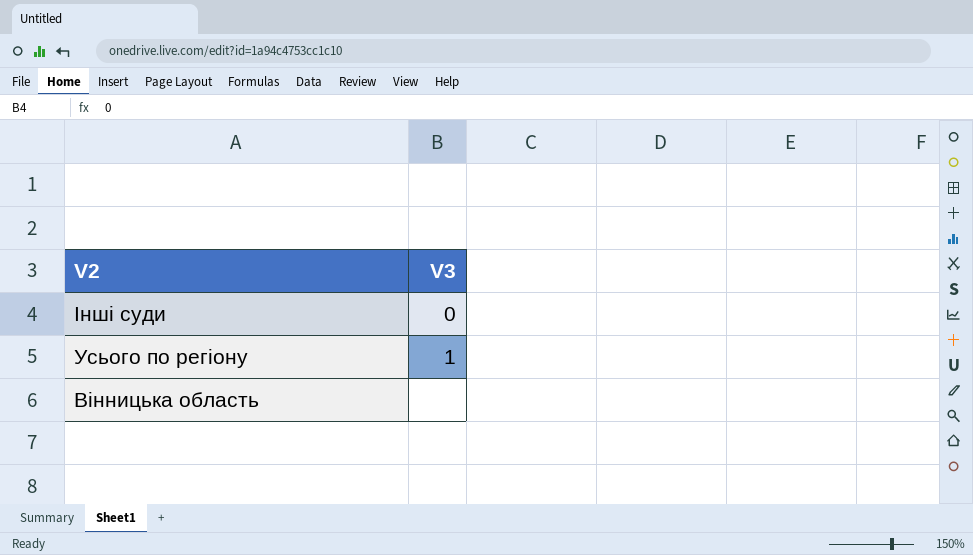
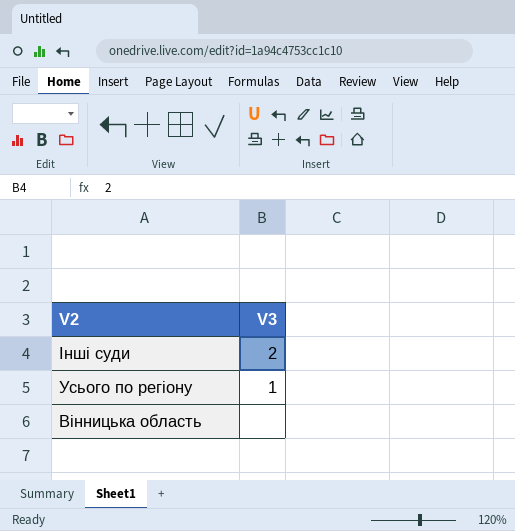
Інші суди | V3: 0 -> 2

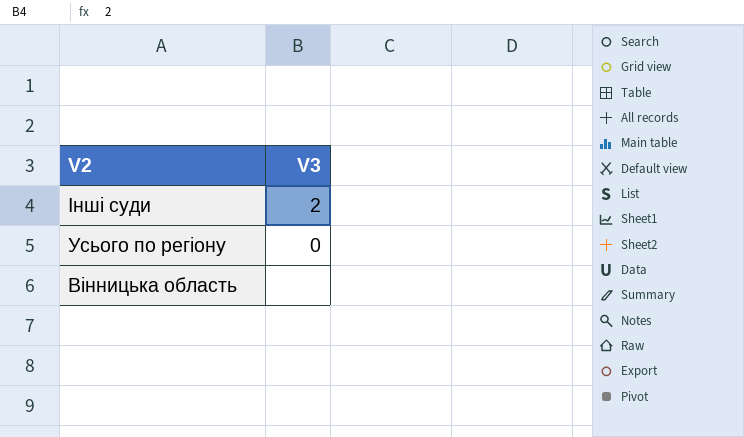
Усього по регіону | V3: 1 -> 0

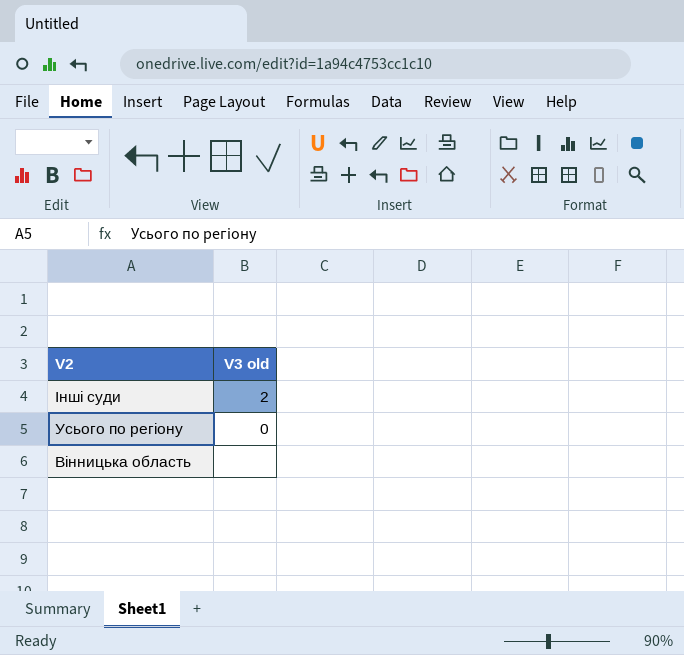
column name: V3 -> V3 old

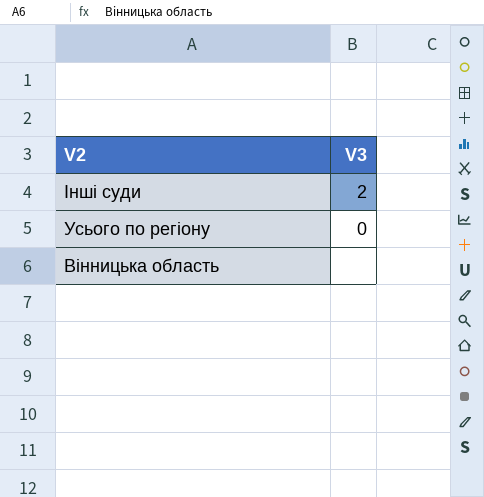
column name: V3 old -> V3

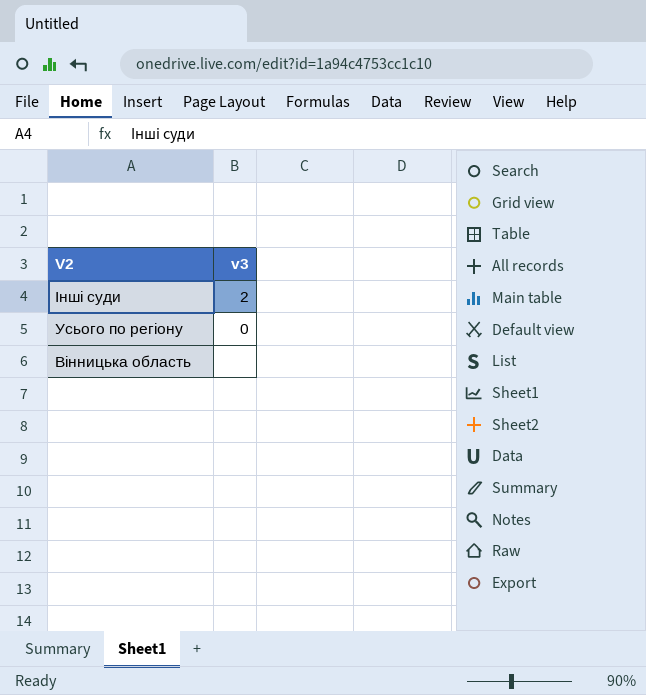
column name: V3 -> v3

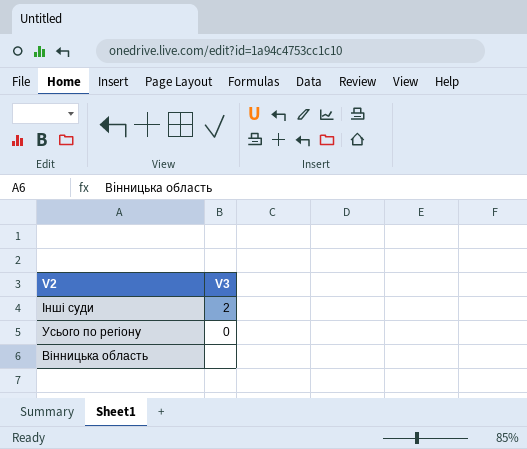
column name: v3 -> V3

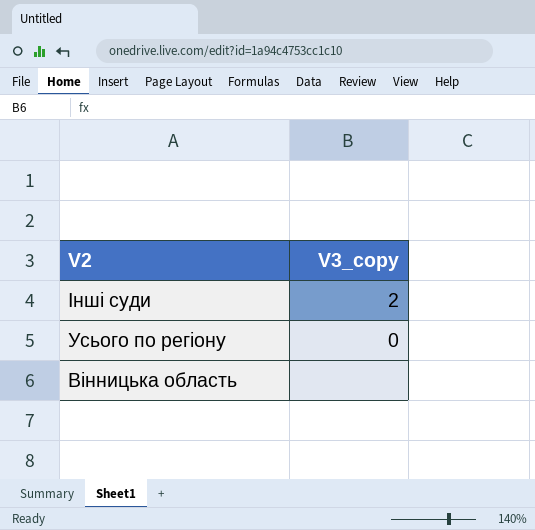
column name: V3 -> V3_copy

